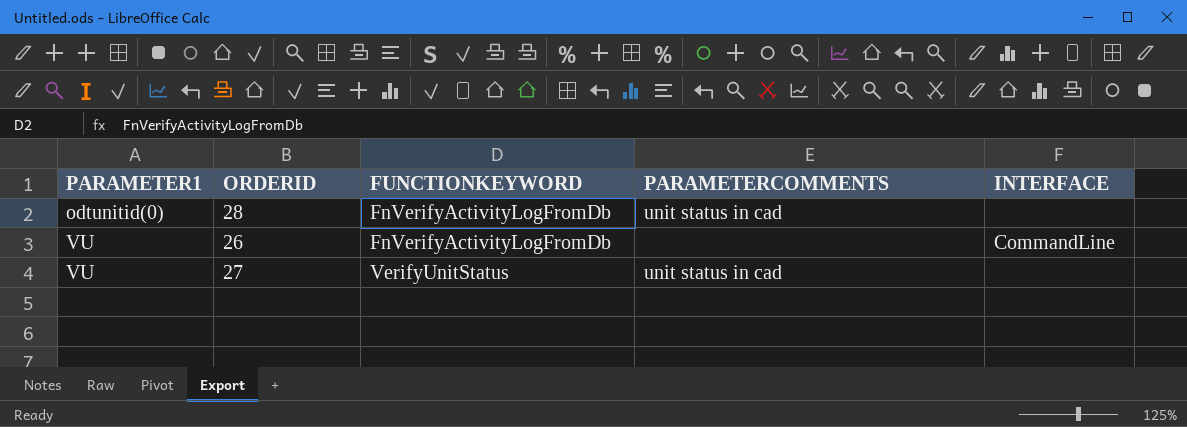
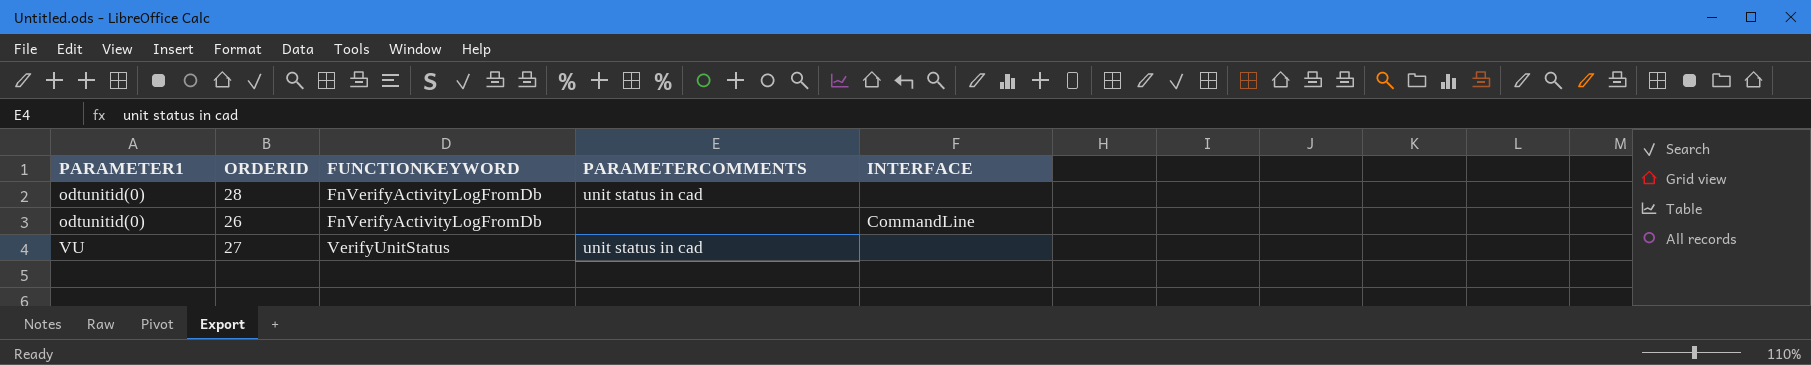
26 | PARAMETER1: VU -> odtunitid(0)

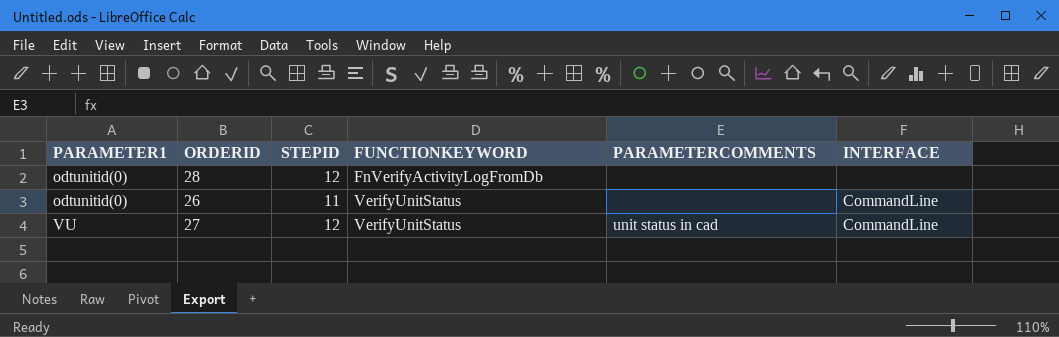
column STEPID | position: none -> 3
28 | PARAMETERCOMMENTS: unit status in cad -> none
26 | FUNCTIONKEYWORD: FnVerifyActivityLogFromDb -> VerifyUnitStatus
27 | INTERFACE: none -> CommandLine

